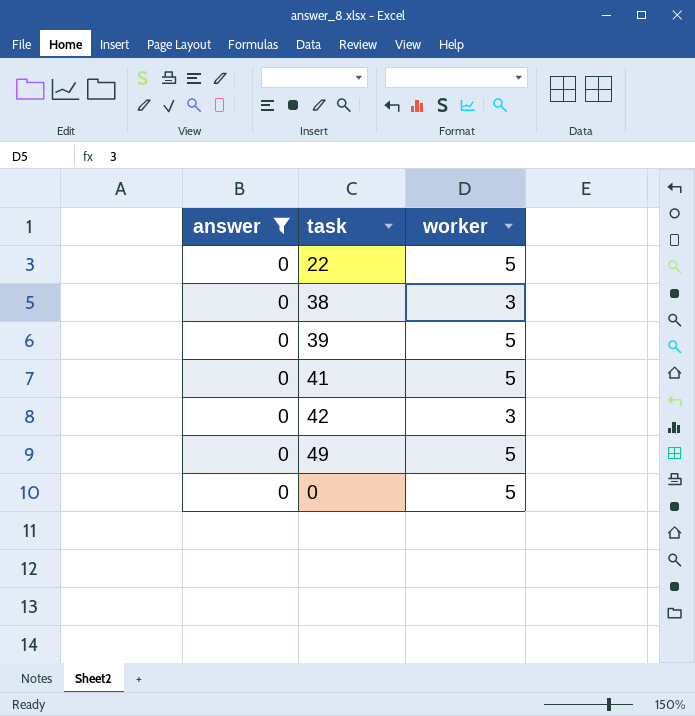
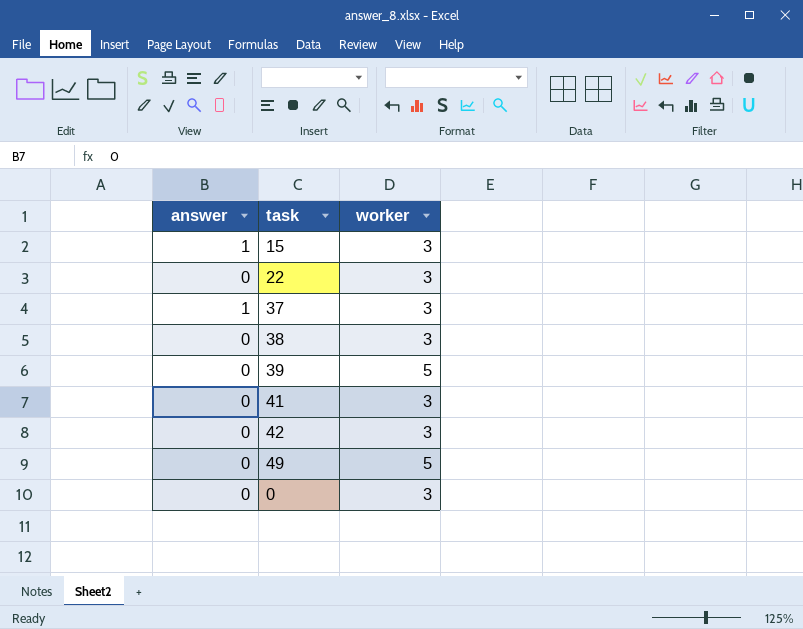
filter: answer = 0 -> none
22 | worker: 5 -> 3
41 | worker: 5 -> 3
0 | worker: 5 -> 3

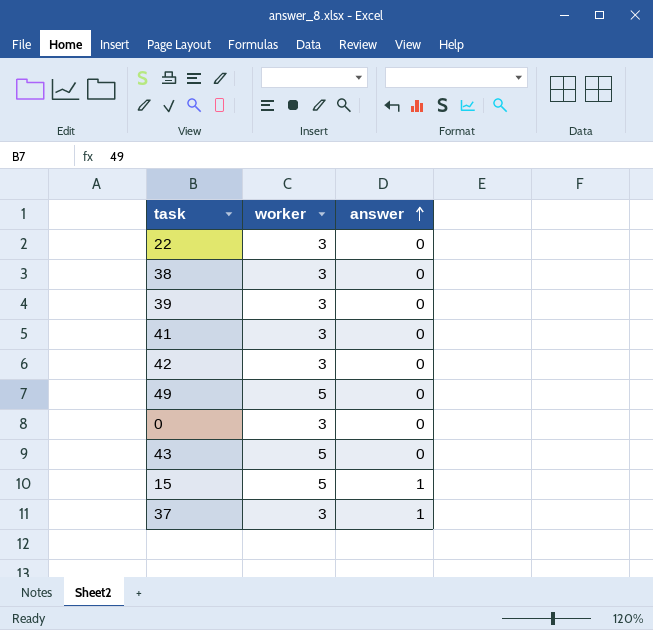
row order: none -> answer ascending
column answer | position: 1 -> 3
39 | worker: 5 -> 3
row 43: none -> 5 | 0
15 | worker: 3 -> 5

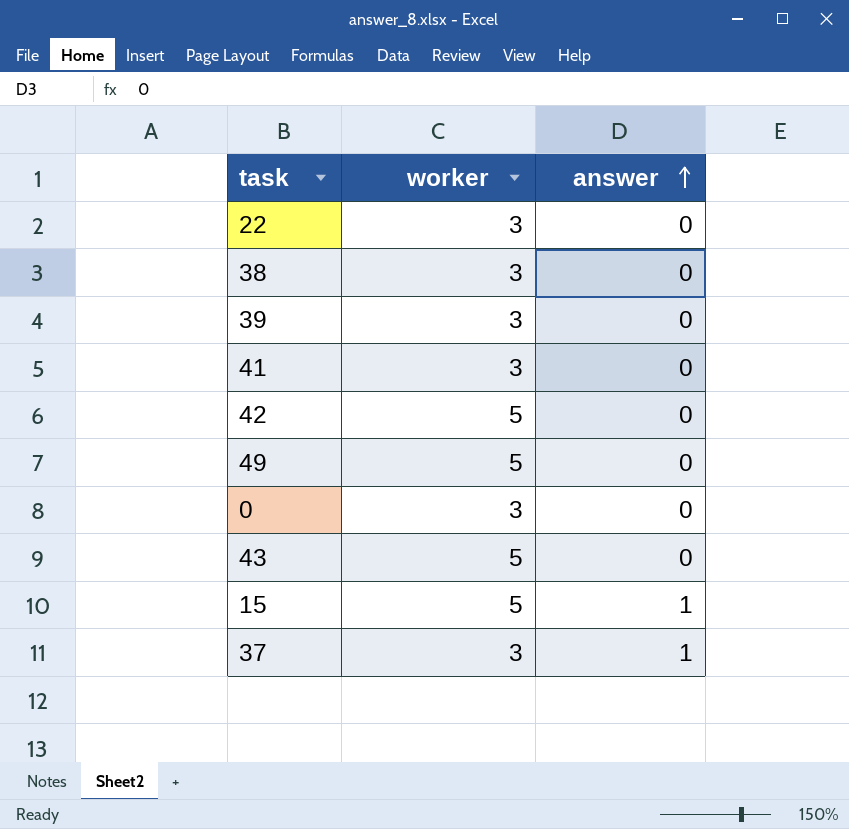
42 | worker: 3 -> 5

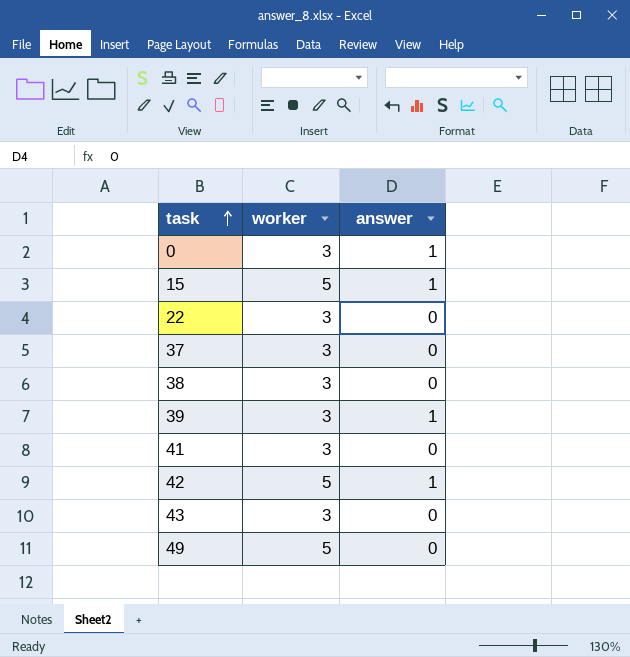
row order: answer ascending -> task ascending
0 | answer: 0 -> 1
37 | answer: 1 -> 0
39 | answer: 0 -> 1
42 | answer: 0 -> 1
43 | worker: 5 -> 3

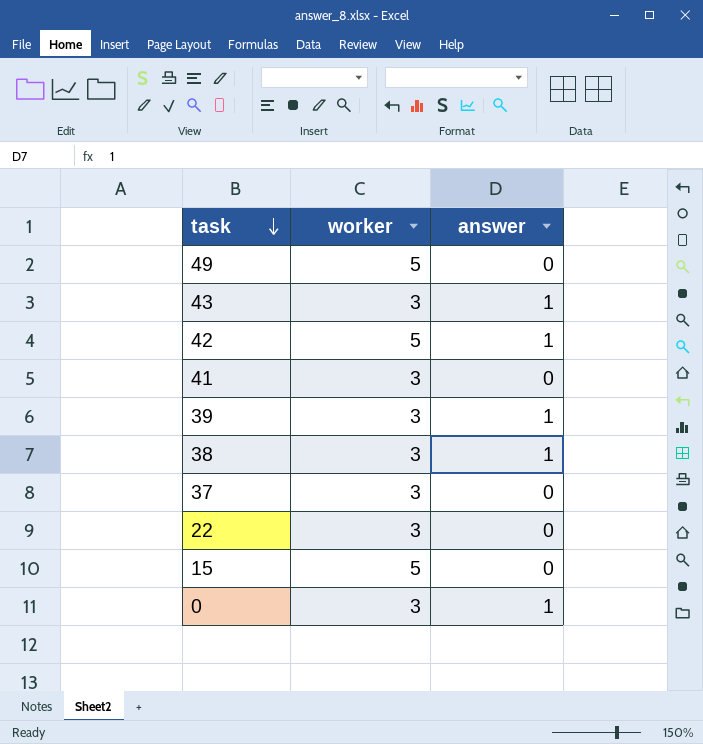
row order: task ascending -> task descending
43 | answer: 0 -> 1
38 | answer: 0 -> 1
15 | answer: 1 -> 0

